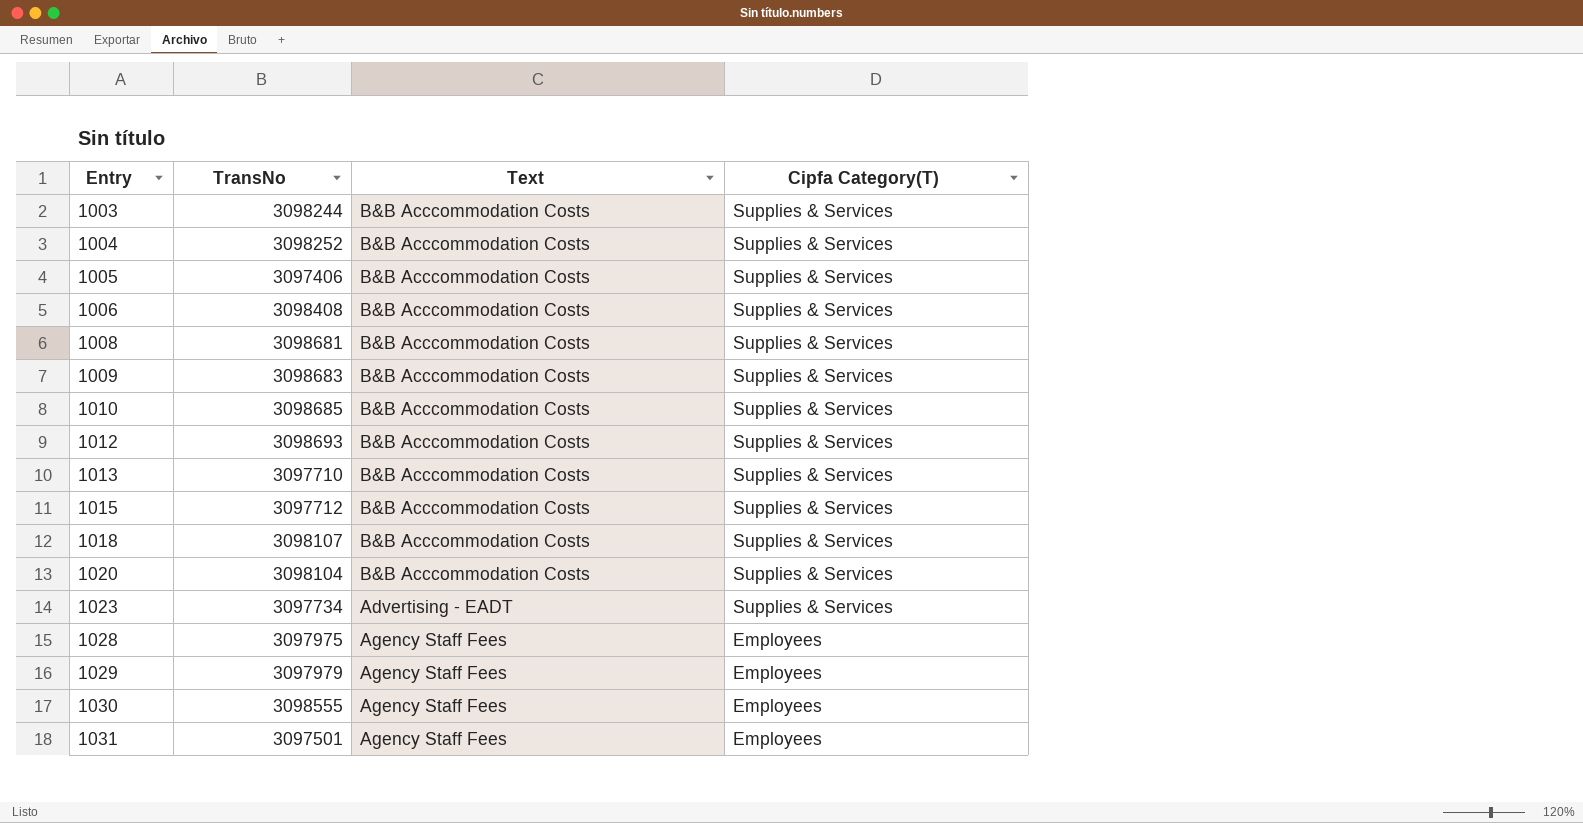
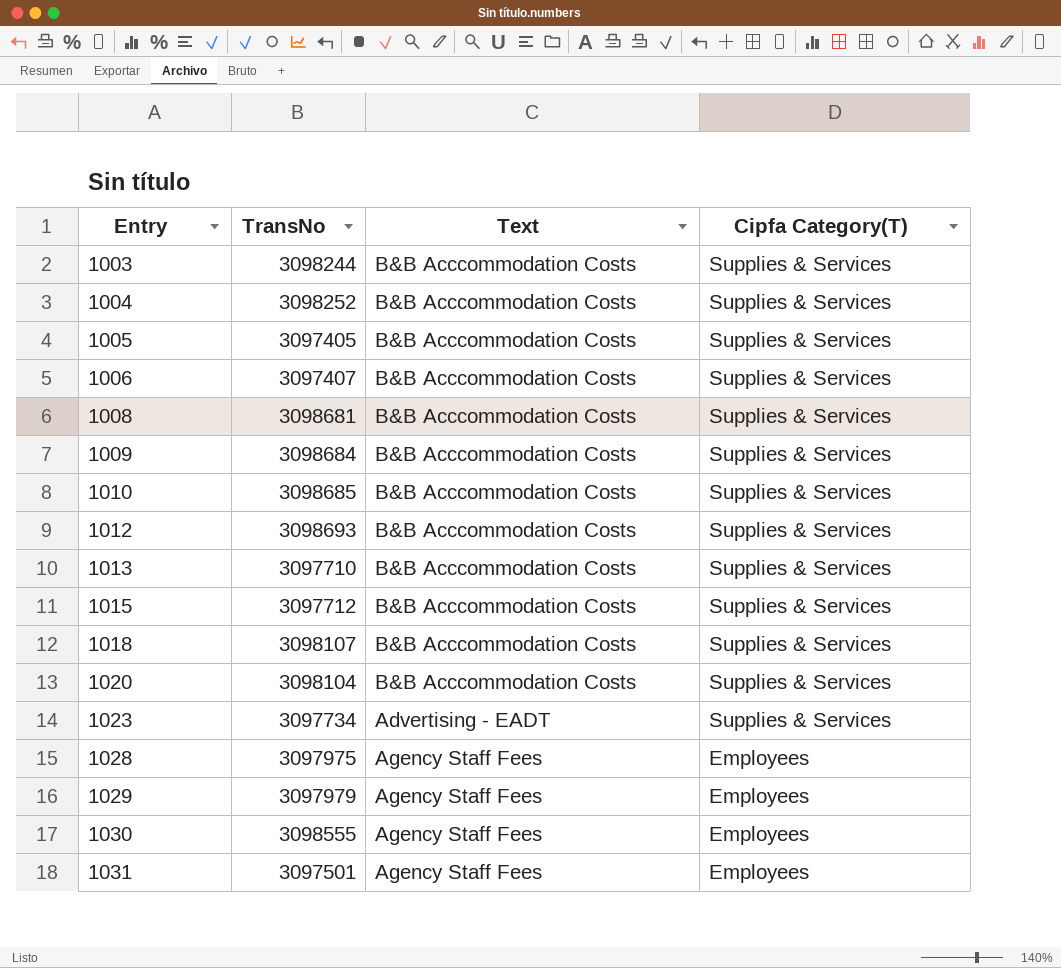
1005 | TransNo: 3097406 -> 3097405
1006 | TransNo: 3098408 -> 3097407
1009 | TransNo: 3098683 -> 3098684

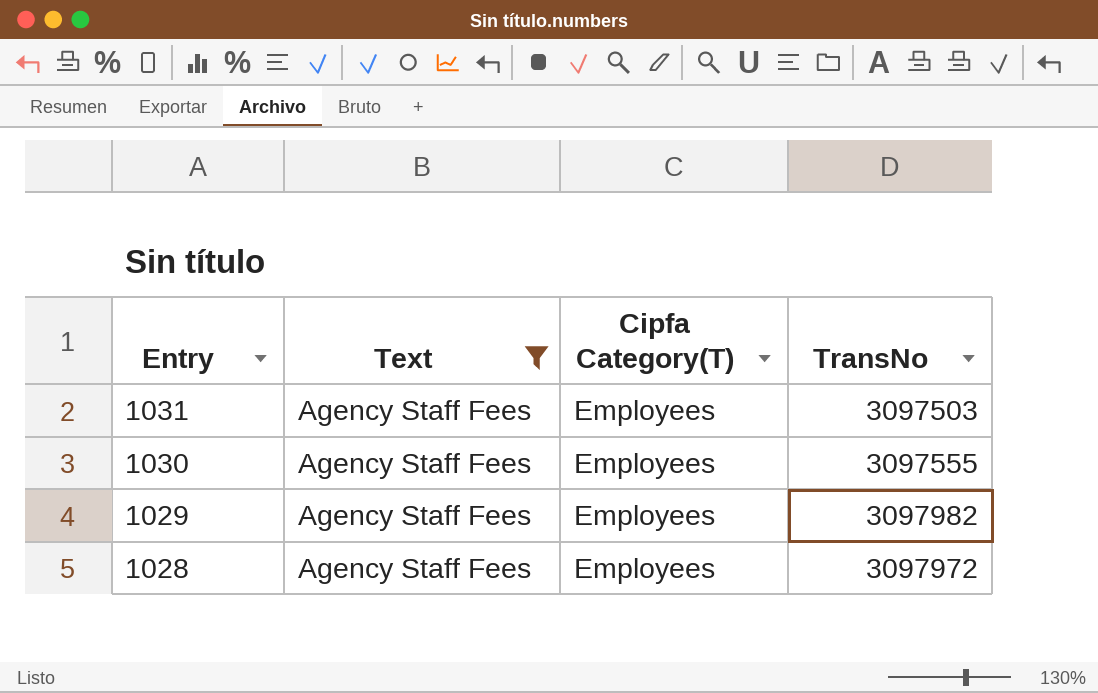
filter: none -> Text = Agency Staff Fees
row order: Entry ascending -> Entry descending
column TransNo | position: 2 -> 4
1031 | TransNo: 3097501 -> 3097503
1030 | TransNo: 3098555 -> 3097555
1029 | TransNo: 3097979 -> 3097982
1028 | TransNo: 3097975 -> 3097972

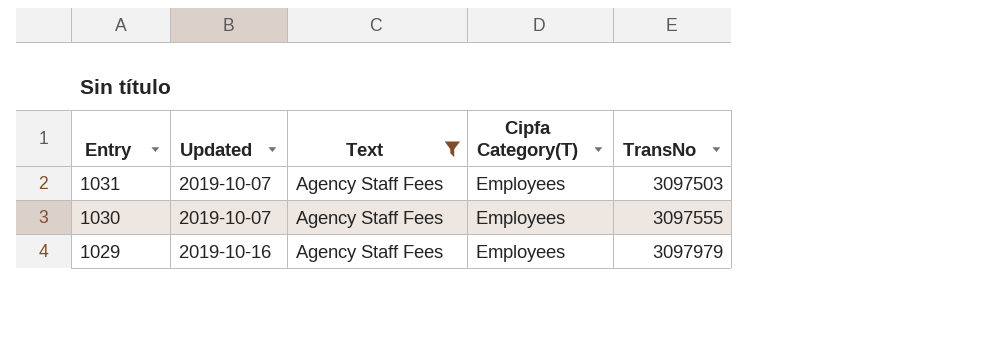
column Updated | position: none -> 2
row 1028: Agency Staff Fees | Employees | 3097972 -> none
1029 | TransNo: 3097982 -> 3097979

